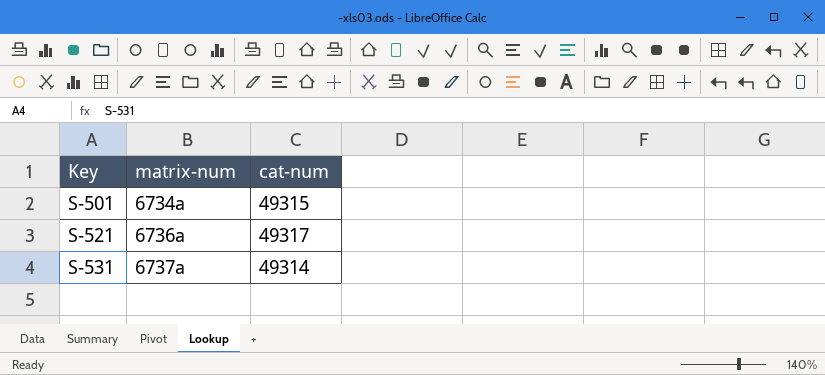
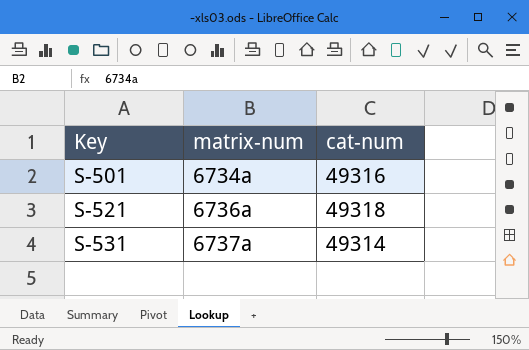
S-501 | cat-num: 49315 -> 49316
S-521 | cat-num: 49317 -> 49318

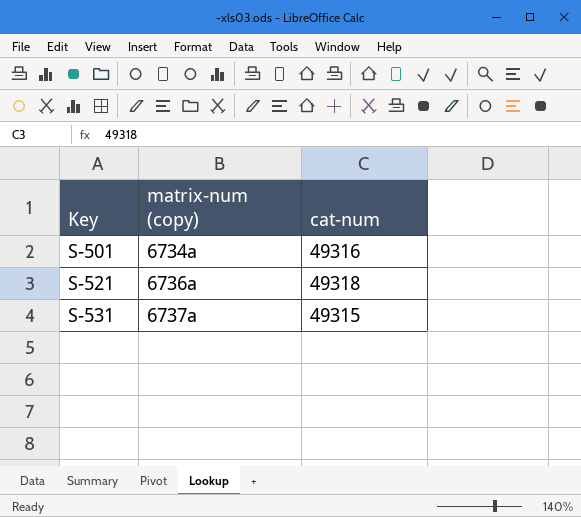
column name: matrix-num -> matrix-num (copy)
S-531 | cat-num: 49314 -> 49315

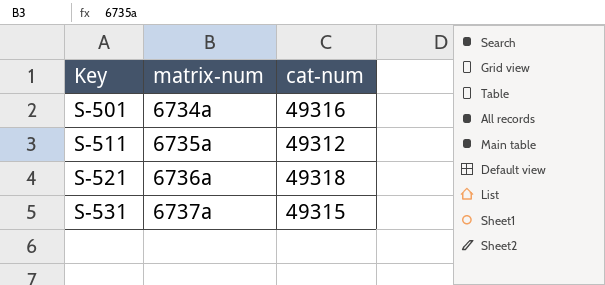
column name: matrix-num (copy) -> matrix-num
row S-511: none -> 6735a | 49312

